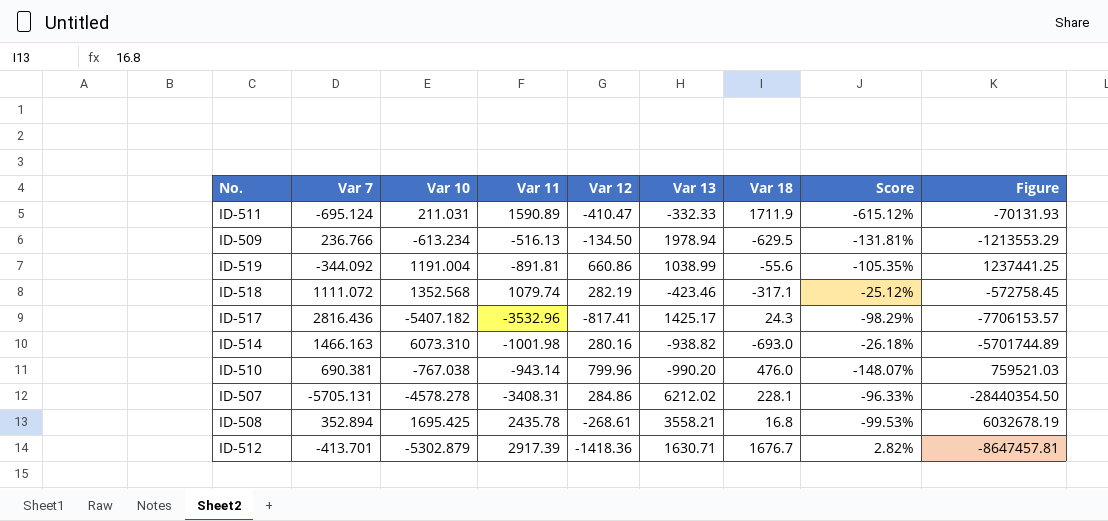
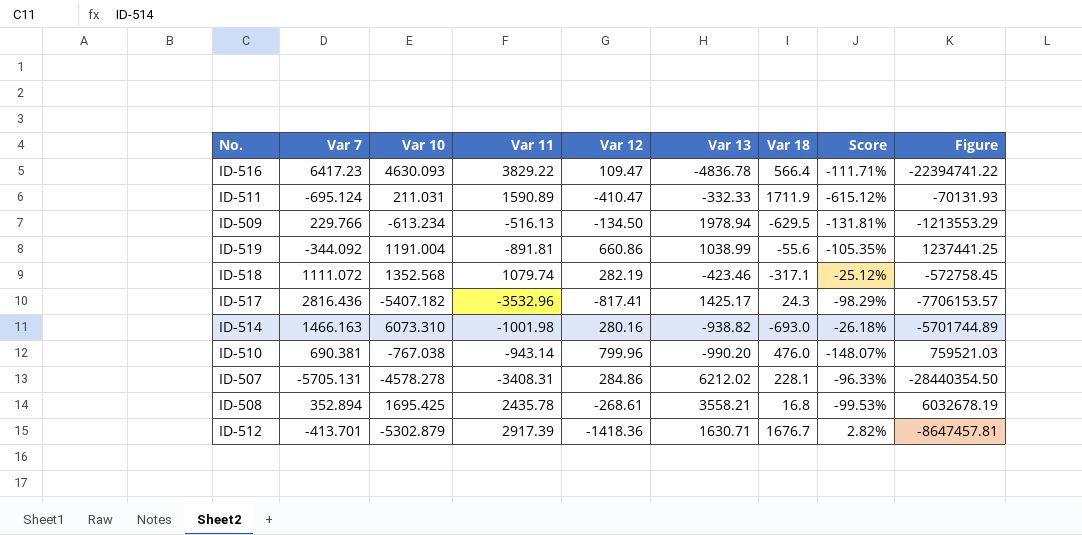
row ID-516: none -> 6417.23 | 4630.093 | 3829.22 | 109.47 | -4836.78 | 566.4 | -111.71% | -22394741.22
ID-509 | Var 7: 236.766 -> 229.766

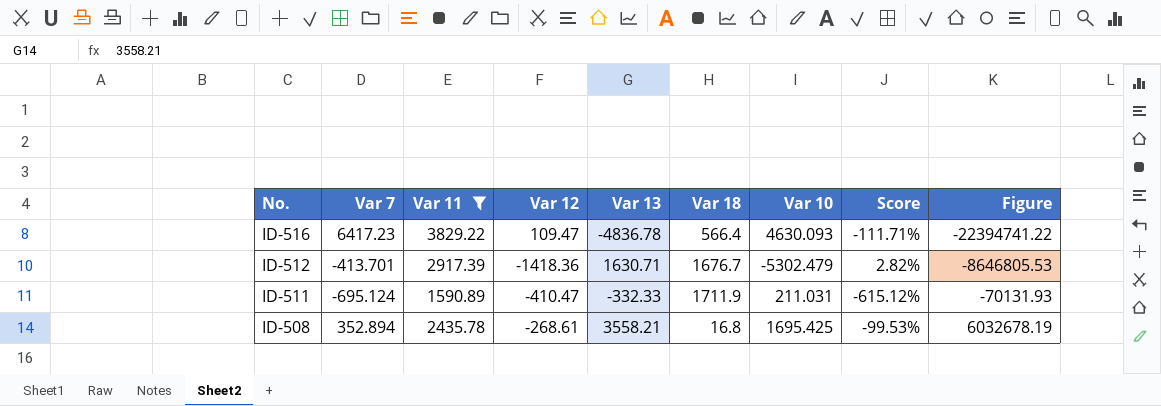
filter: none -> Var 11 >= 1590.89
row order: none -> No. descending
column Var 10 | position: 3 -> 7
ID-512 | Var 10: -5302.879 -> -5302.479
ID-512 | Figure: -8647457.81 -> -8646805.53

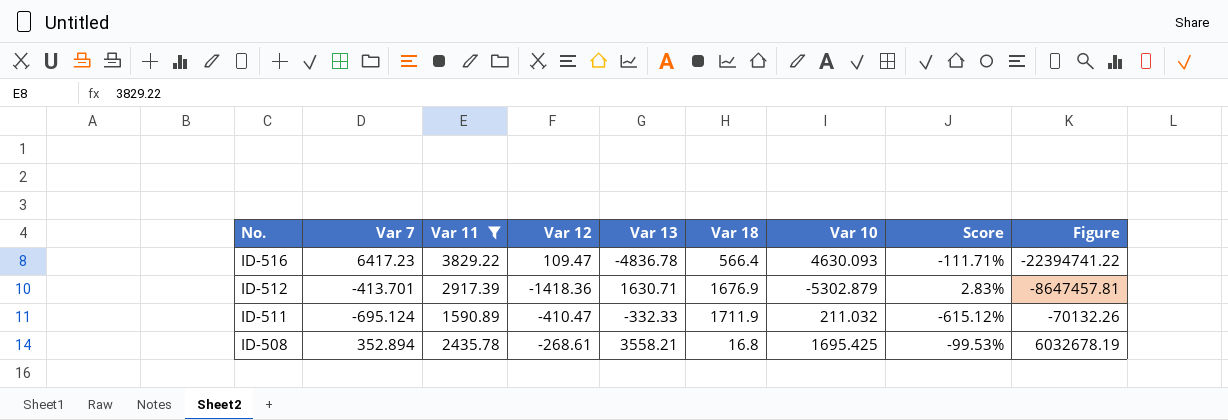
ID-512 | Var 18: 1676.7 -> 1676.9
ID-512 | Var 10: -5302.479 -> -5302.879
ID-512 | Score: 2.82% -> 2.83%
ID-512 | Figure: -8646805.53 -> -8647457.81
ID-511 | Var 10: 211.031 -> 211.032
ID-511 | Figure: -70131.93 -> -70132.26

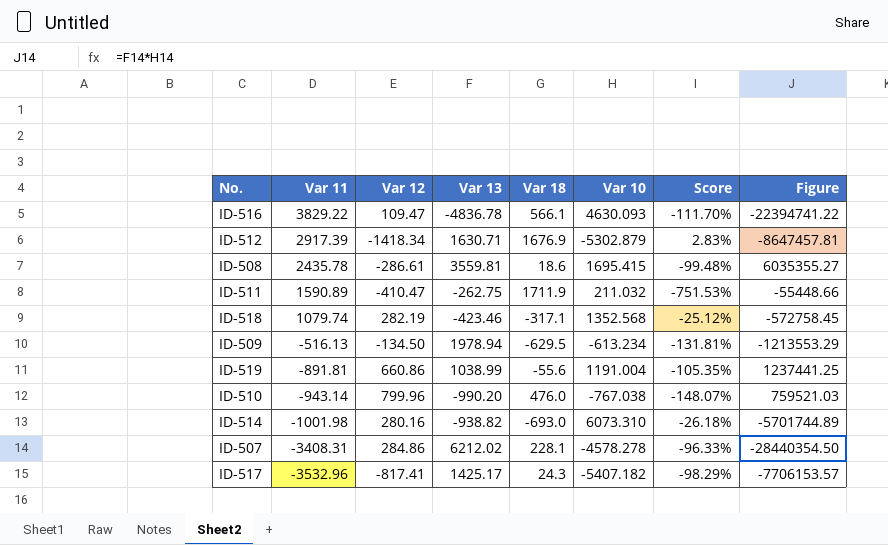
filter: Var 11 >= 1590.89 -> none
row order: No. descending -> Var 11 descending
column Var 7 | position: 2 -> none
ID-516 | Var 18: 566.4 -> 566.1
ID-516 | Score: -111.71% -> -111.70%
ID-512 | Var 12: -1418.36 -> -1418.34
ID-508 | Var 12: -268.61 -> -286.61
ID-508 | Var 13: 3558.21 -> 3559.81
ID-508 | Var 18: 16.8 -> 18.6
ID-508 | Var 10: 1695.425 -> 1695.415
ID-508 | Score: -99.53% -> -99.48%
ID-508 | Figure: 6032678.19 -> 6035355.27
ID-511 | Var 13: -332.33 -> -262.75
ID-511 | Score: -615.12% -> -751.53%
ID-511 | Figure: -70132.26 -> -55448.66

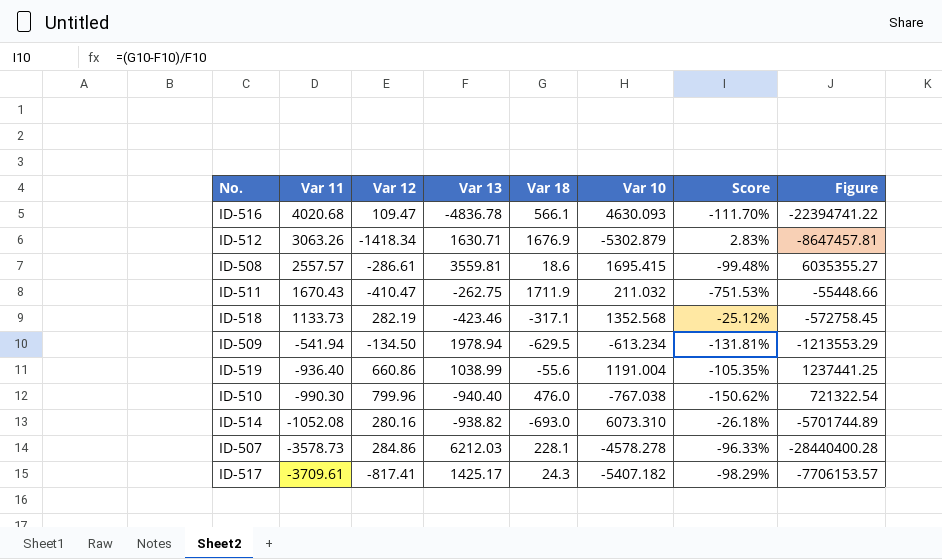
ID-516 | Var 11: 3829.22 -> 4020.68
ID-512 | Var 11: 2917.39 -> 3063.26
ID-508 | Var 11: 2435.78 -> 2557.57
ID-511 | Var 11: 1590.89 -> 1670.43
ID-518 | Var 11: 1079.74 -> 1133.73
ID-509 | Var 11: -516.13 -> -541.94
ID-519 | Var 11: -891.81 -> -936.40
ID-510 | Var 11: -943.14 -> -990.30
ID-510 | Var 13: -990.20 -> -940.40
ID-510 | Score: -148.07% -> -150.62%
ID-510 | Figure: 759521.03 -> 721322.54
ID-514 | Var 11: -1001.98 -> -1052.08
ID-507 | Var 11: -3408.31 -> -3578.73
ID-507 | Var 13: 6212.02 -> 6212.03
ID-507 | Figure: -28440354.50 -> -28440400.28
ID-517 | Var 11: -3532.96 -> -3709.61

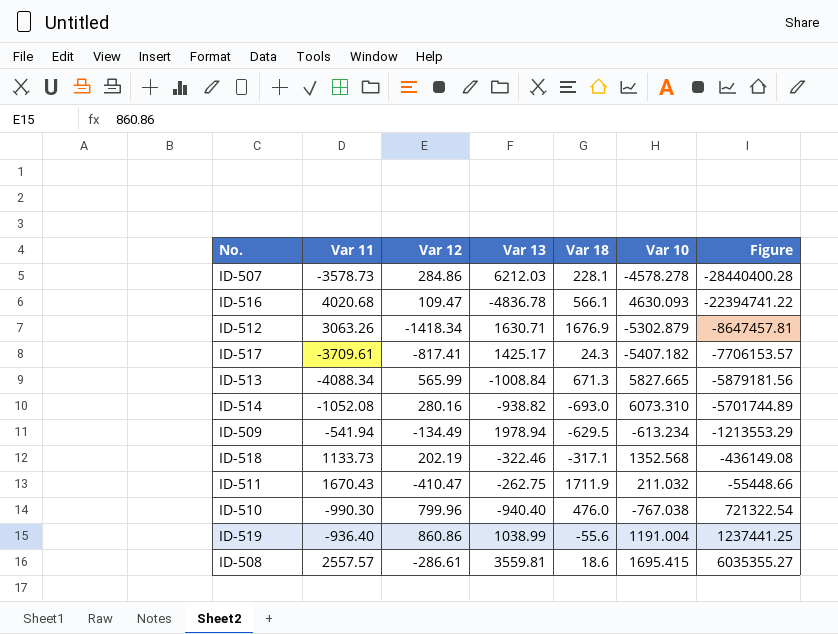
row order: Var 11 descending -> Figure ascending
column Score | formula: ([Var 18] - [Var 13]) / [Var 13] -> none
row ID-513: none -> -4088.34 | 565.99 | -1008.84 | 671.3 | 5827.665 | -5879181.56
ID-509 | Var 12: -134.50 -> -134.49
ID-518 | Var 12: 282.19 -> 202.19
ID-518 | Var 13: -423.46 -> -322.46
ID-518 | Figure: -572758.45 -> -436149.08
ID-519 | Var 12: 660.86 -> 860.86

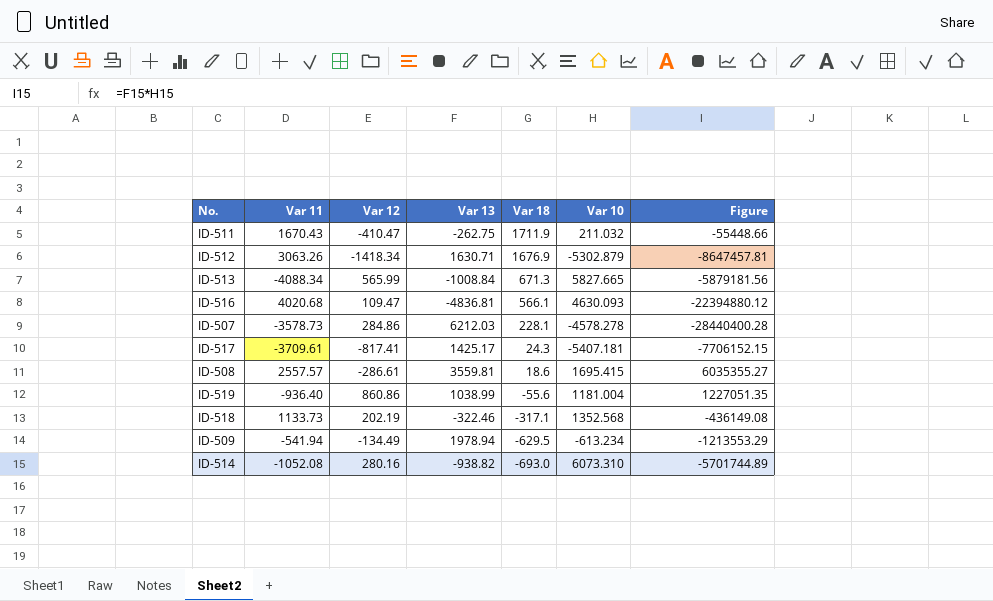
row order: Figure ascending -> Var 18 descending
row ID-510: -990.30 | 799.96 | -940.40 | 476.0 | -767.038 | 721322.54 -> none
ID-516 | Var 13: -4836.78 -> -4836.81
ID-516 | Figure: -22394741.22 -> -22394880.12
ID-517 | Var 10: -5407.182 -> -5407.181
ID-517 | Figure: -7706153.57 -> -7706152.15
ID-519 | Var 10: 1191.004 -> 1181.004
ID-519 | Figure: 1237441.25 -> 1227051.35

